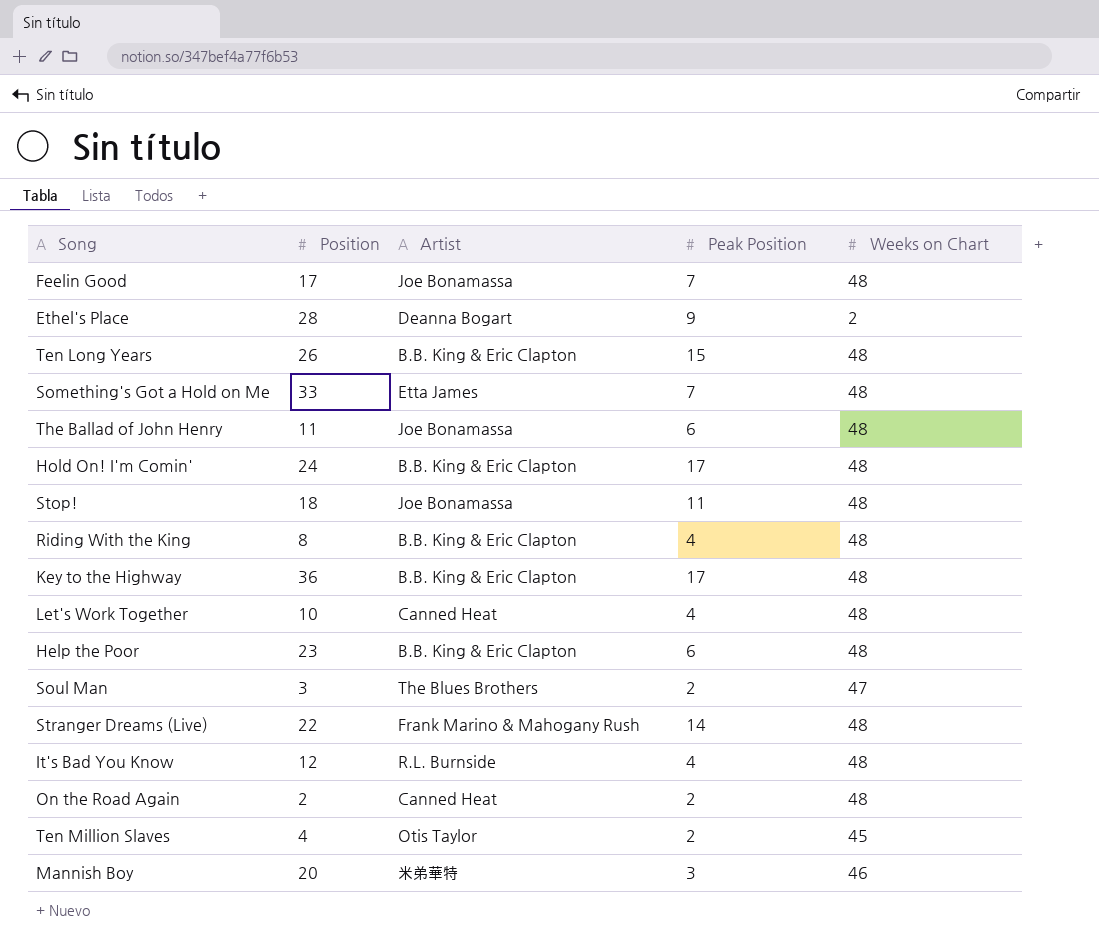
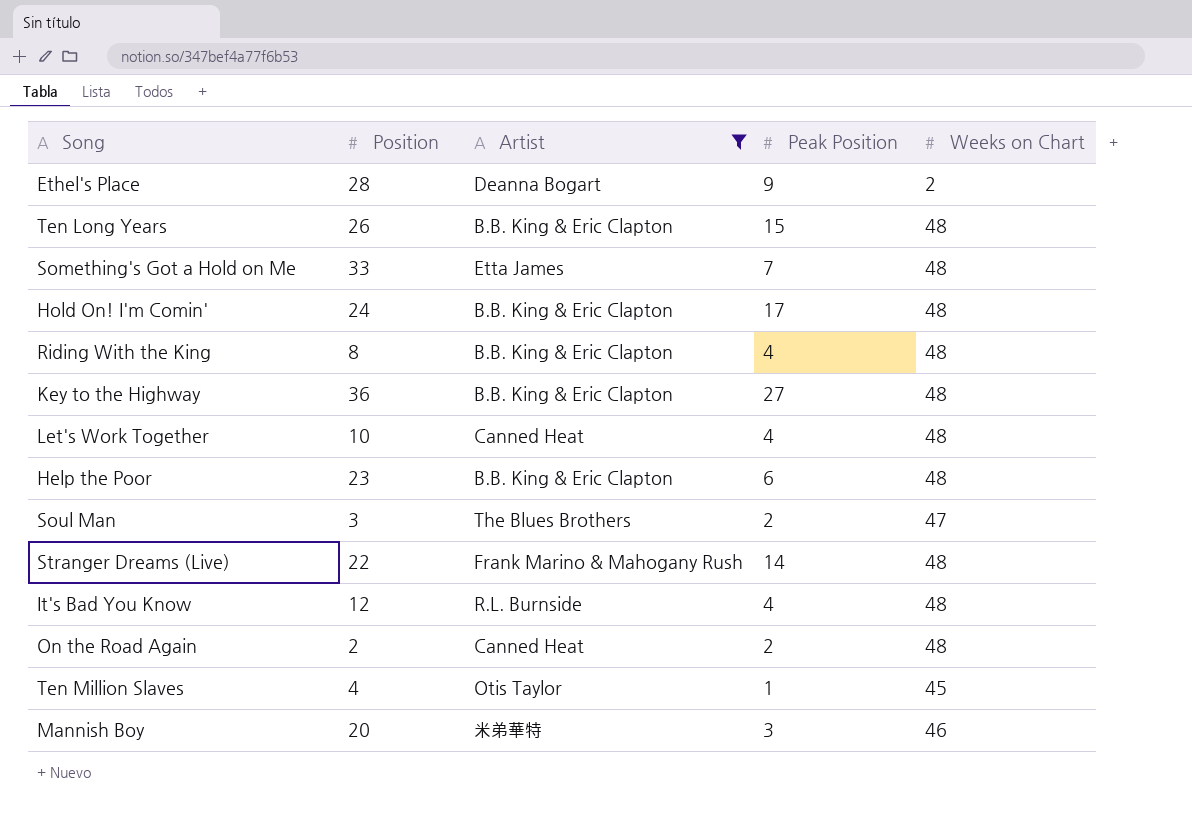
filter: none -> Artist != Joe Bonamassa
Key to the Highway | Peak Position: 17 -> 27
Ten Million Slaves | Peak Position: 2 -> 1

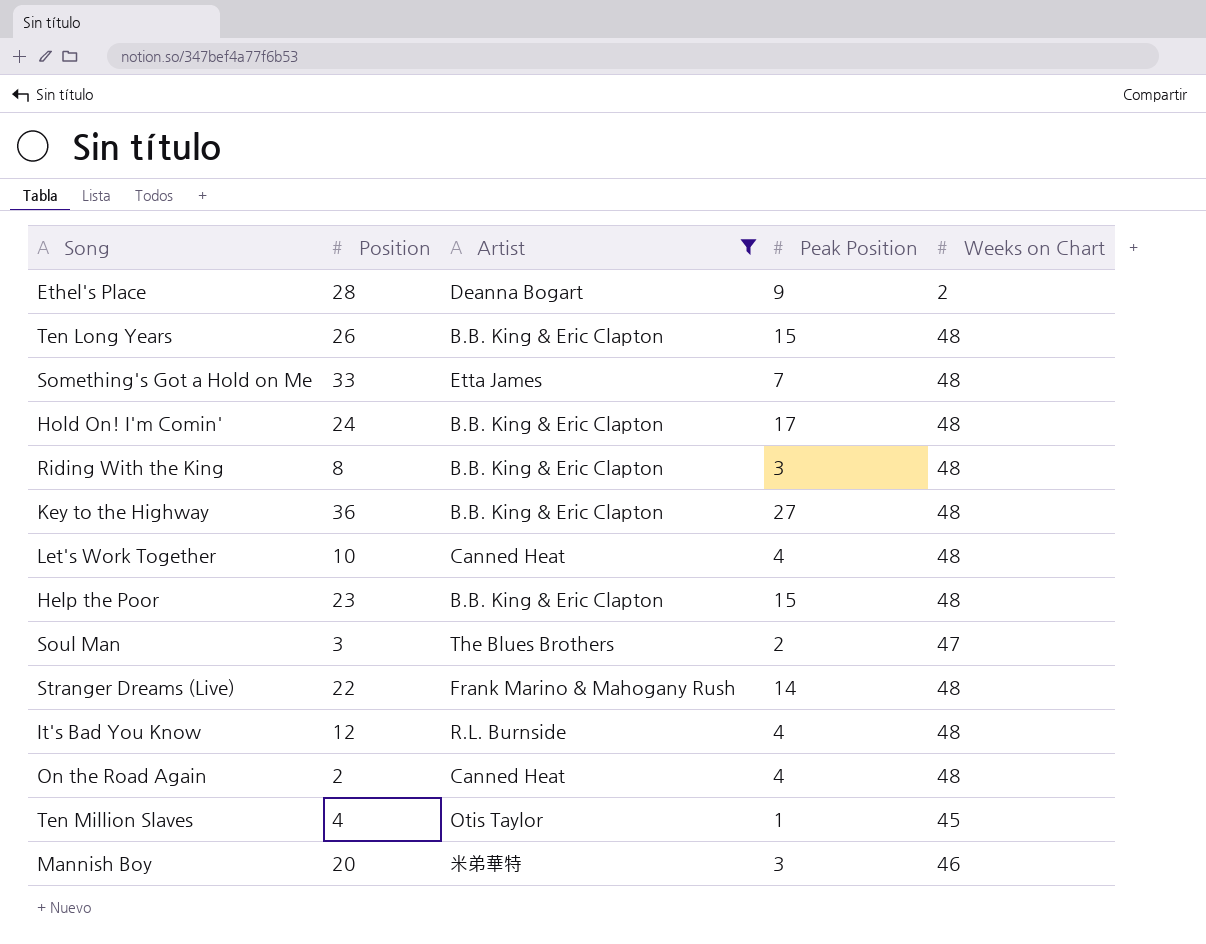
Riding With the King | Peak Position: 4 -> 3
Help the Poor | Peak Position: 6 -> 15
On the Road Again | Peak Position: 2 -> 4

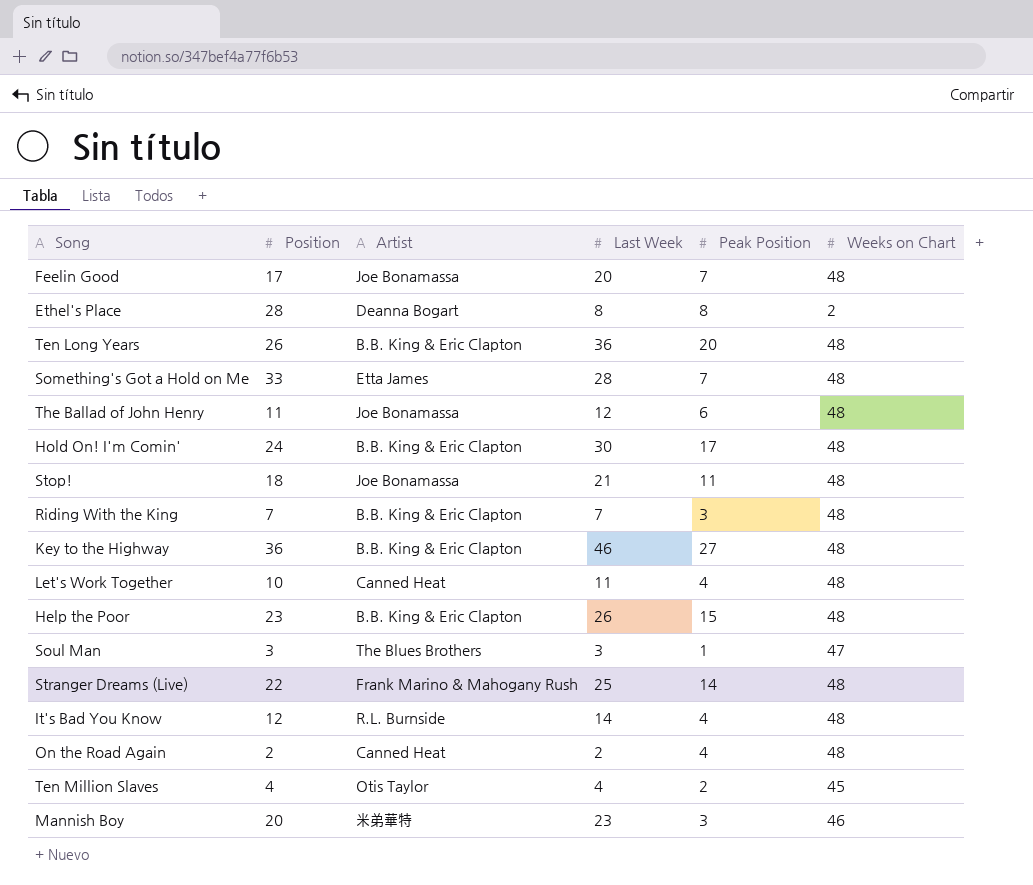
filter: Artist != Joe Bonamassa -> none
column Last Week | position: none -> 4
Ethel's Place | Peak Position: 9 -> 8
Ten Long Years | Peak Position: 15 -> 20
Riding With the King | Position: 8 -> 7
Soul Man | Peak Position: 2 -> 1
Ten Million Slaves | Peak Position: 1 -> 2

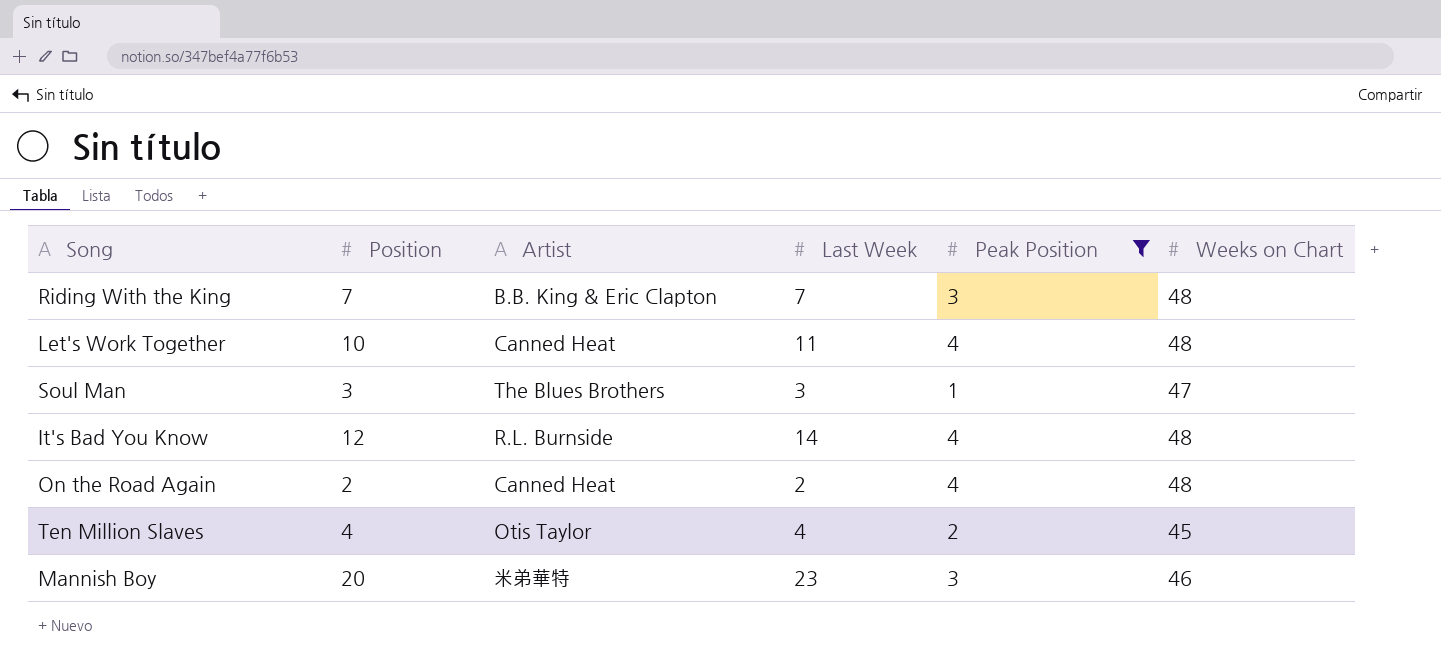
filter: none -> Peak Position <= 4

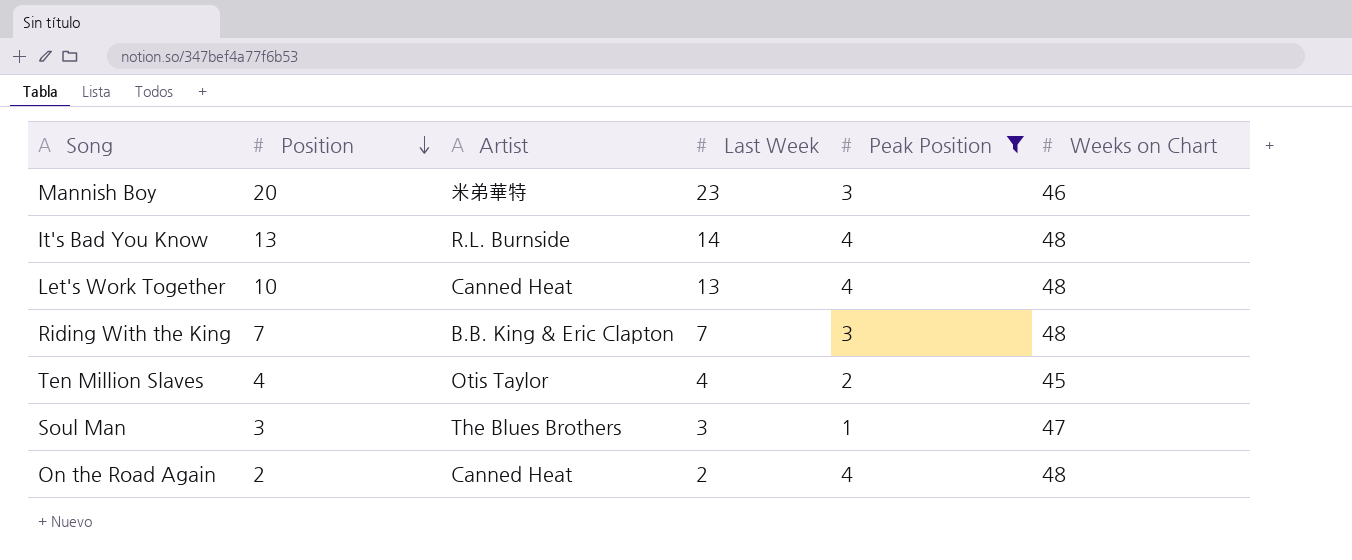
row order: none -> Position descending
It's Bad You Know | Position: 12 -> 13
Let's Work Together | Last Week: 11 -> 13

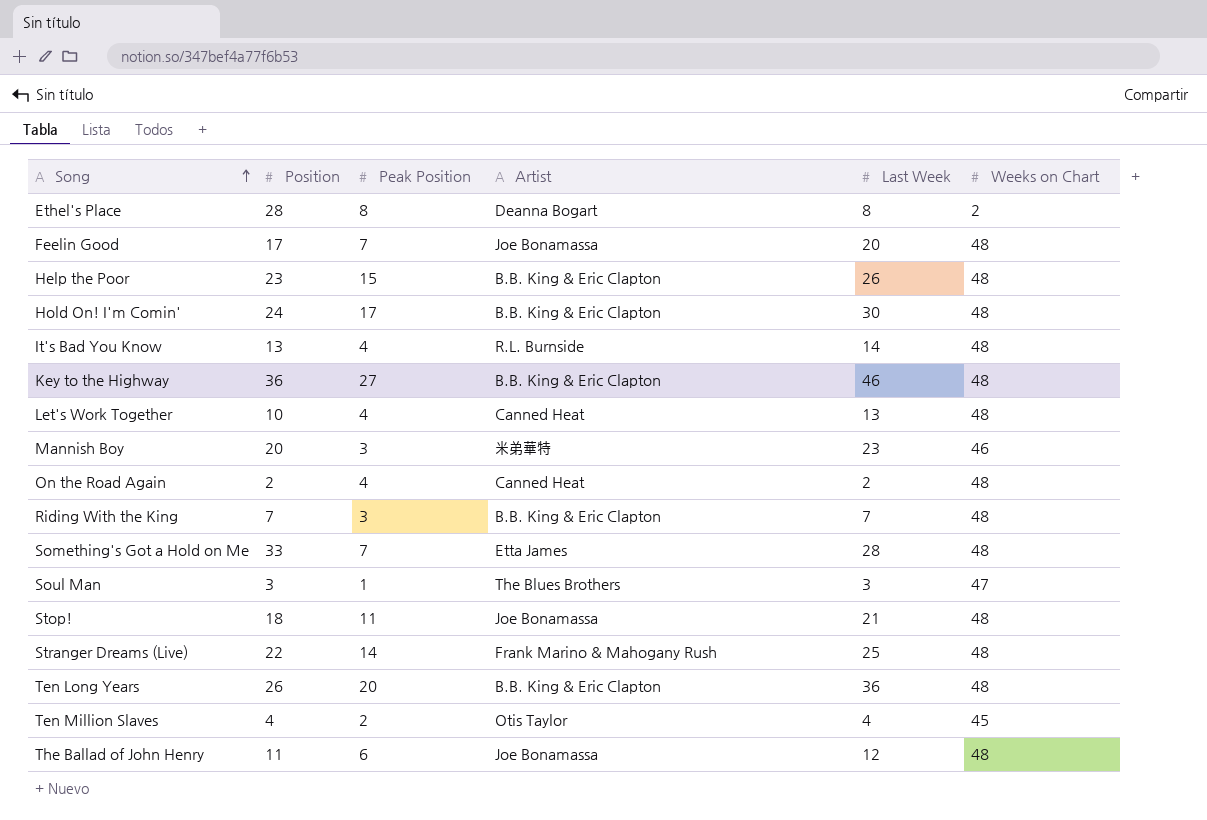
filter: Peak Position <= 4 -> none
row order: Position descending -> Song ascending
column Peak Position | position: 5 -> 3

